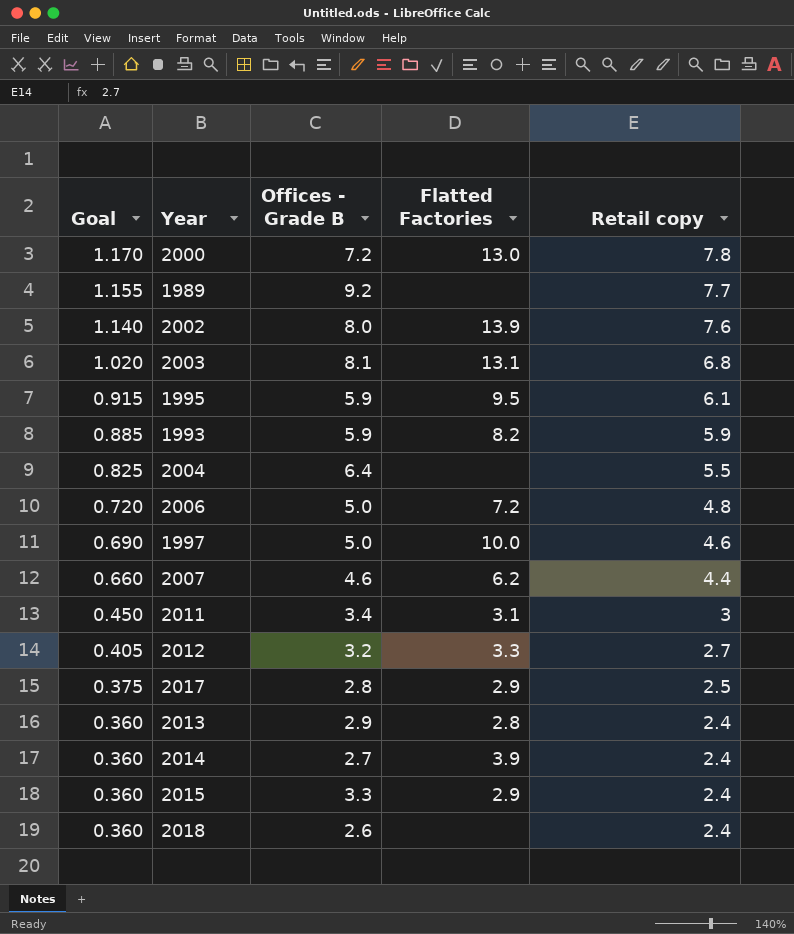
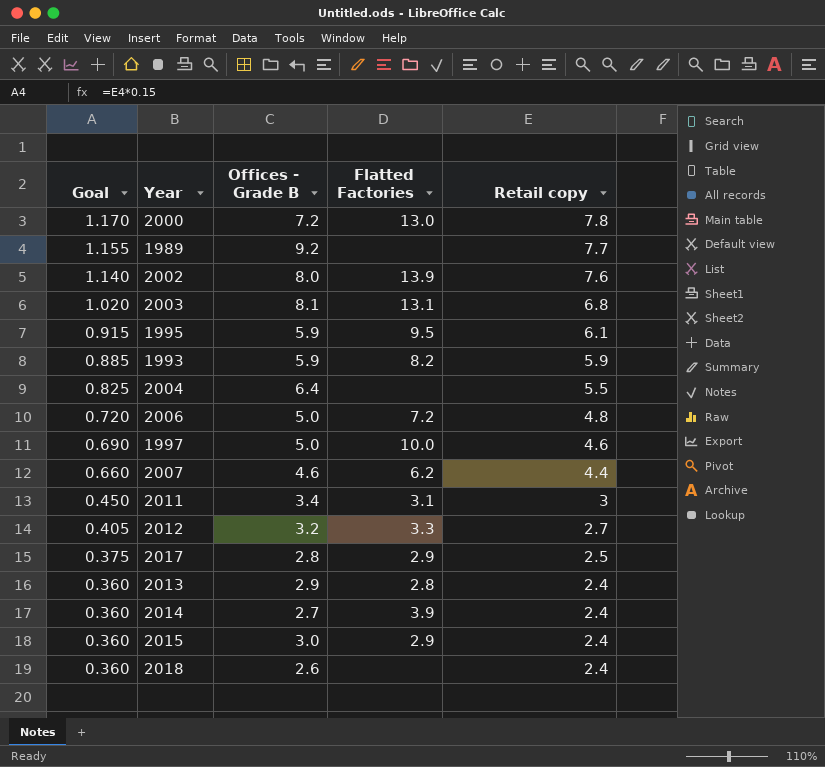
2015 | Offices - Grade B: 3.3 -> 3.0

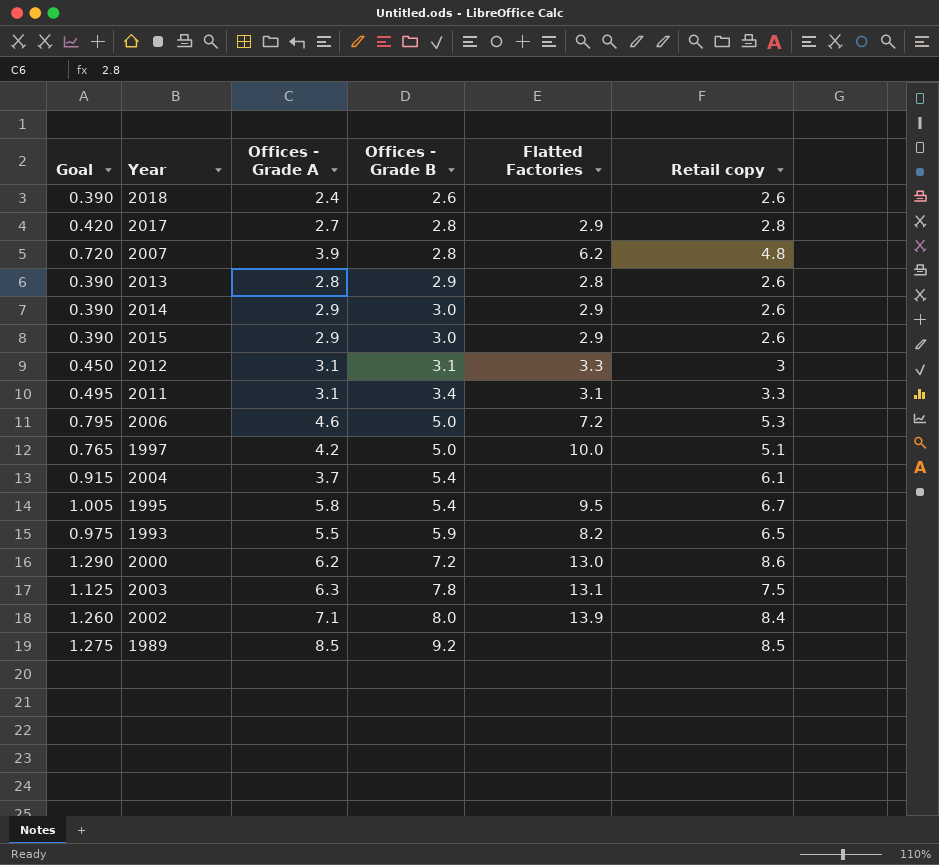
row order: Goal descending -> Offices - Grade B ascending
column Offices - Grade A | position: none -> 3
2018 | Goal: 0.360 -> 0.390
2018 | Retail copy: 2.4 -> 2.6
2017 | Goal: 0.375 -> 0.420
2017 | Retail copy: 2.5 -> 2.8
2007 | Goal: 0.660 -> 0.720
2007 | Offices - Grade B: 4.6 -> 2.8
2007 | Retail copy: 4.4 -> 4.8
2013 | Goal: 0.360 -> 0.390
2013 | Retail copy: 2.4 -> 2.6
2014 | Goal: 0.360 -> 0.390
2014 | Offices - Grade B: 2.7 -> 3.0
2014 | Flatted Factories: 3.9 -> 2.9
2014 | Retail copy: 2.4 -> 2.6
2015 | Goal: 0.360 -> 0.390
2015 | Retail copy: 2.4 -> 2.6
2012 | Goal: 0.405 -> 0.450
2012 | Offices - Grade B: 3.2 -> 3.1
2012 | Retail copy: 2.7 -> 3
2011 | Goal: 0.450 -> 0.495
2011 | Retail copy: 3 -> 3.3
2006 | Goal: 0.720 -> 0.795
2006 | Retail copy: 4.8 -> 5.3
1997 | Goal: 0.690 -> 0.765
1997 | Retail copy: 4.6 -> 5.1
2004 | Goal: 0.825 -> 0.915
2004 | Offices - Grade B: 6.4 -> 5.4
2004 | Retail copy: 5.5 -> 6.1
1995 | Goal: 0.915 -> 1.005
1995 | Offices - Grade B: 5.9 -> 5.4
1995 | Retail copy: 6.1 -> 6.7
1993 | Goal: 0.885 -> 0.975
1993 | Retail copy: 5.9 -> 6.5
2000 | Goal: 1.170 -> 1.290
2000 | Retail copy: 7.8 -> 8.6
2003 | Goal: 1.020 -> 1.125
2003 | Offices - Grade B: 8.1 -> 7.8
2003 | Retail copy: 6.8 -> 7.5
2002 | Goal: 1.140 -> 1.260
2002 | Retail copy: 7.6 -> 8.4
1989 | Goal: 1.155 -> 1.275
1989 | Retail copy: 7.7 -> 8.5

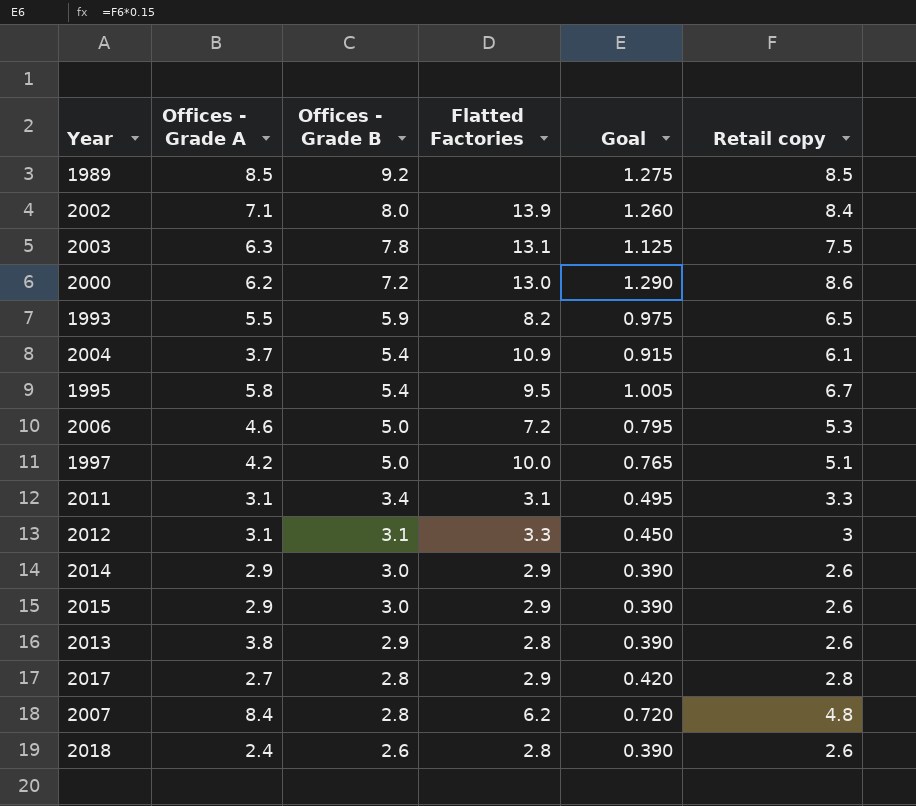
row order: Offices - Grade B ascending -> Offices - Grade B descending
column Goal | position: 1 -> 5
2004 | Flatted Factories: none -> 10.9
2013 | Offices - Grade A: 2.8 -> 3.8
2007 | Offices - Grade A: 3.9 -> 8.4
2018 | Flatted Factories: none -> 2.8

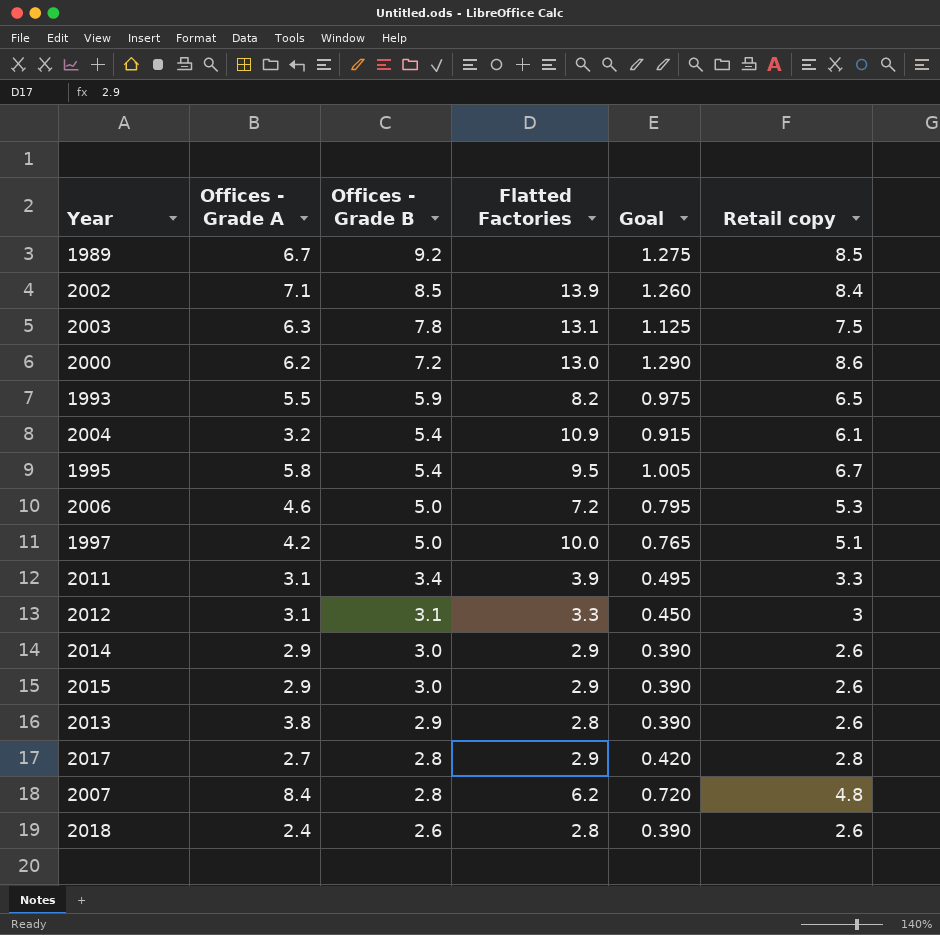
1989 | Offices - Grade A: 8.5 -> 6.7
2002 | Offices - Grade B: 8.0 -> 8.5
2004 | Offices - Grade A: 3.7 -> 3.2
2011 | Flatted Factories: 3.1 -> 3.9

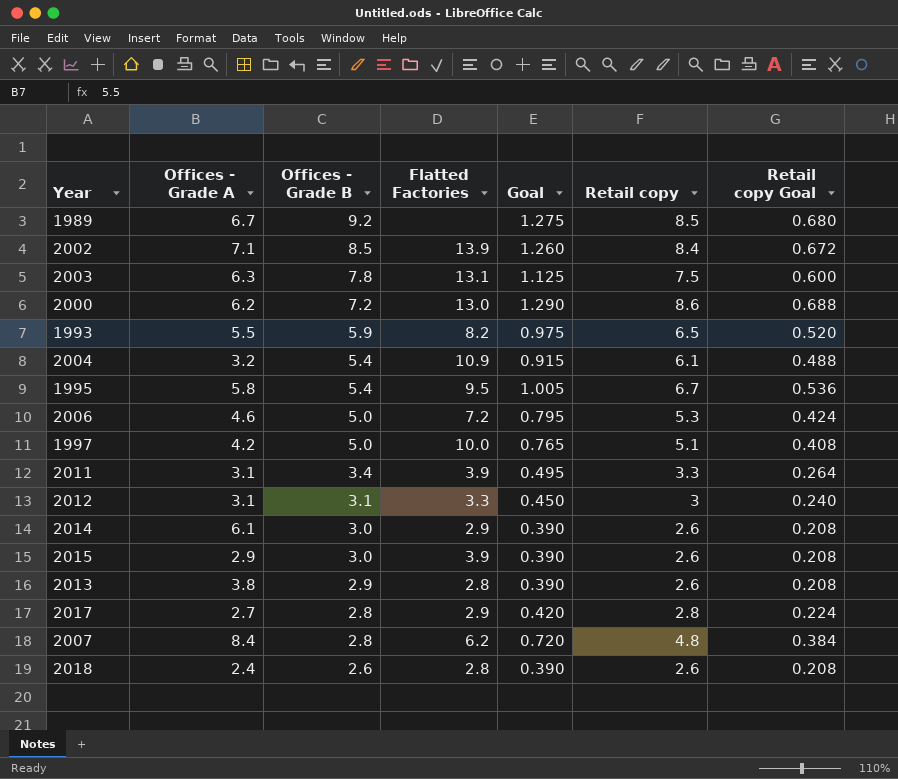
column Retail copy Goal | formula: none -> [Retail copy] * 0.08
2014 | Offices - Grade A: 2.9 -> 6.1
2015 | Flatted Factories: 2.9 -> 3.9

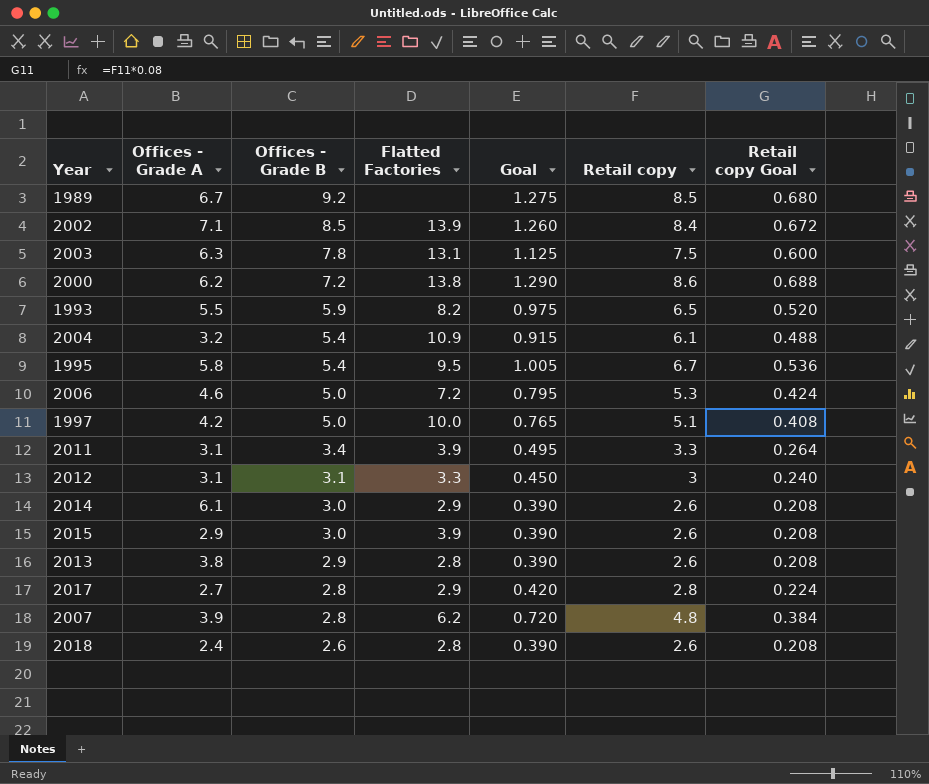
2000 | Flatted Factories: 13.0 -> 13.8
2007 | Offices - Grade A: 8.4 -> 3.9

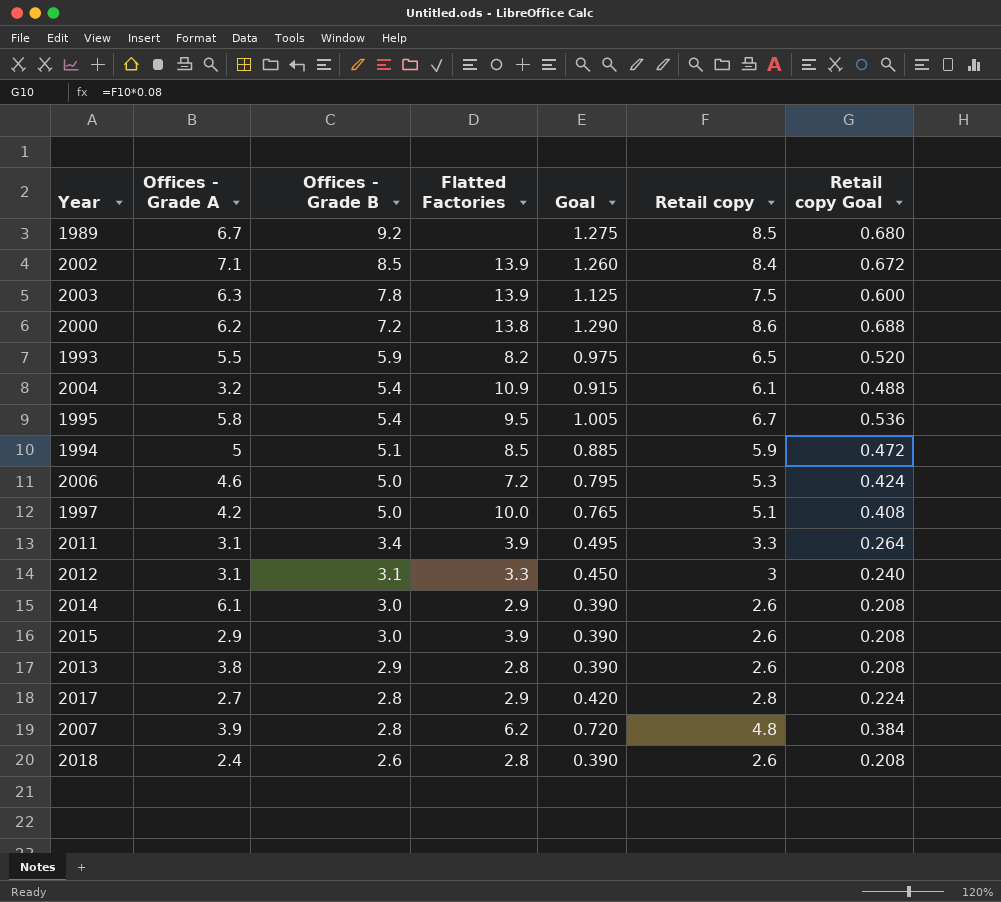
2003 | Flatted Factories: 13.1 -> 13.9
row 1994: none -> 5 | 5.1 | 8.5 | 0.885 | 5.9 | 0.472

